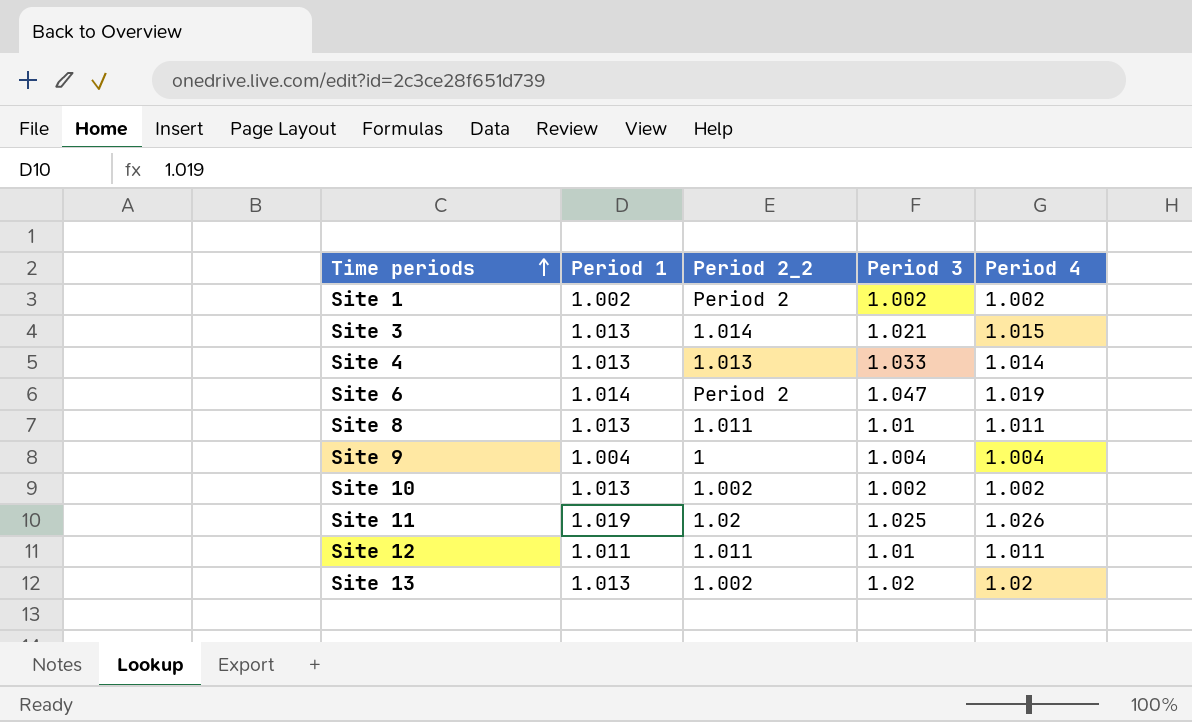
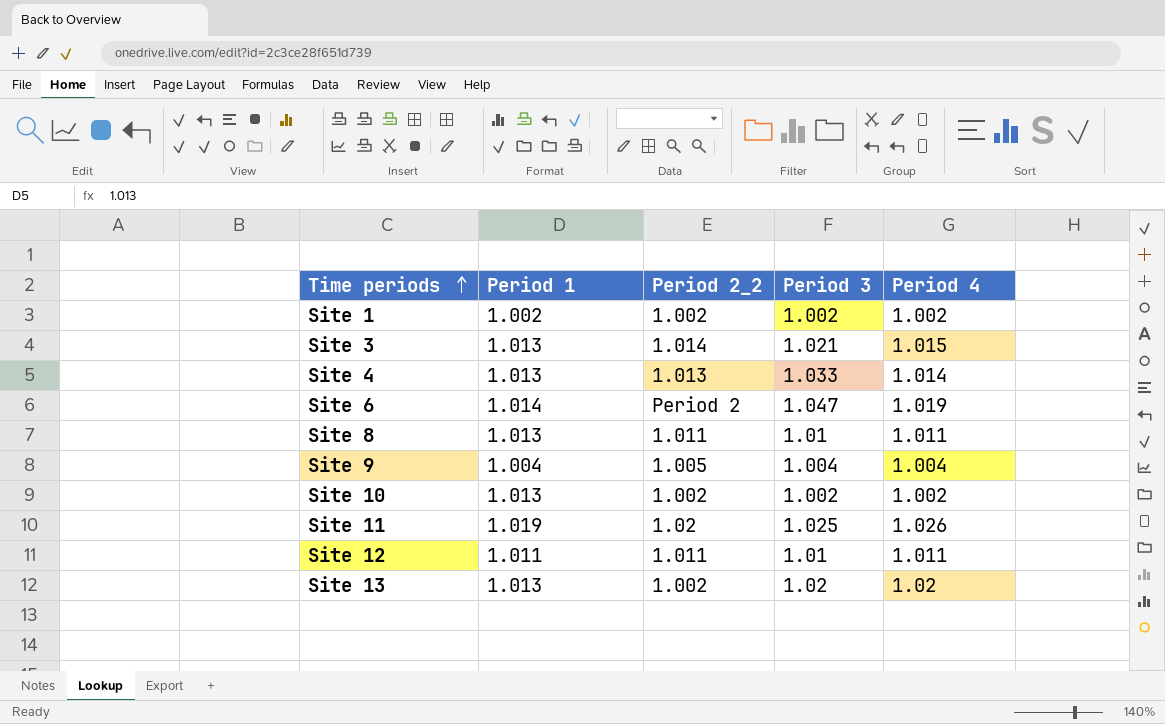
Site 1 | Period 2_2: Period 2 -> 1.002
Site 9 | Period 2_2: 1 -> 1.005

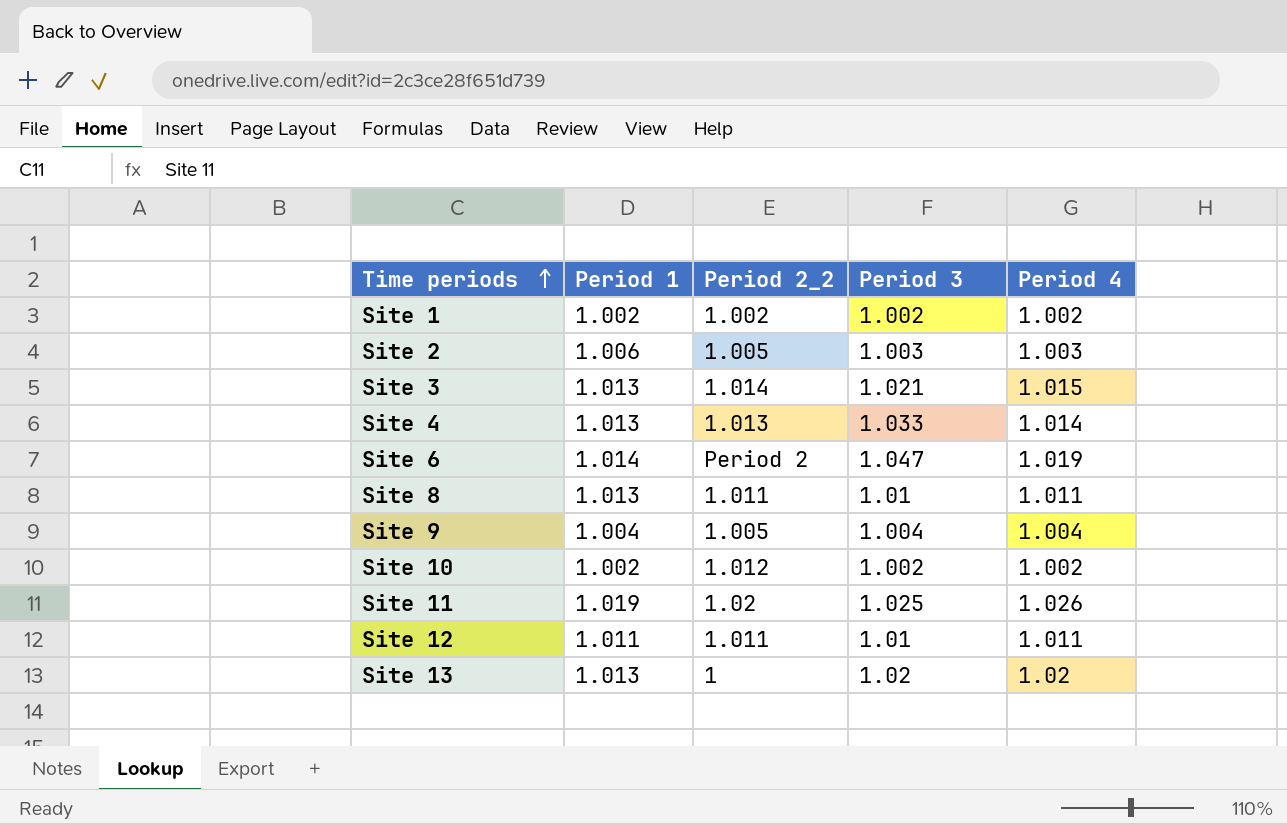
row Site 2: none -> 1.006 | 1.005 | 1.003 | 1.003
Site 10 | Period 1: 1.013 -> 1.002
Site 10 | Period 2_2: 1.002 -> 1.012
Site 13 | Period 2_2: 1.002 -> 1

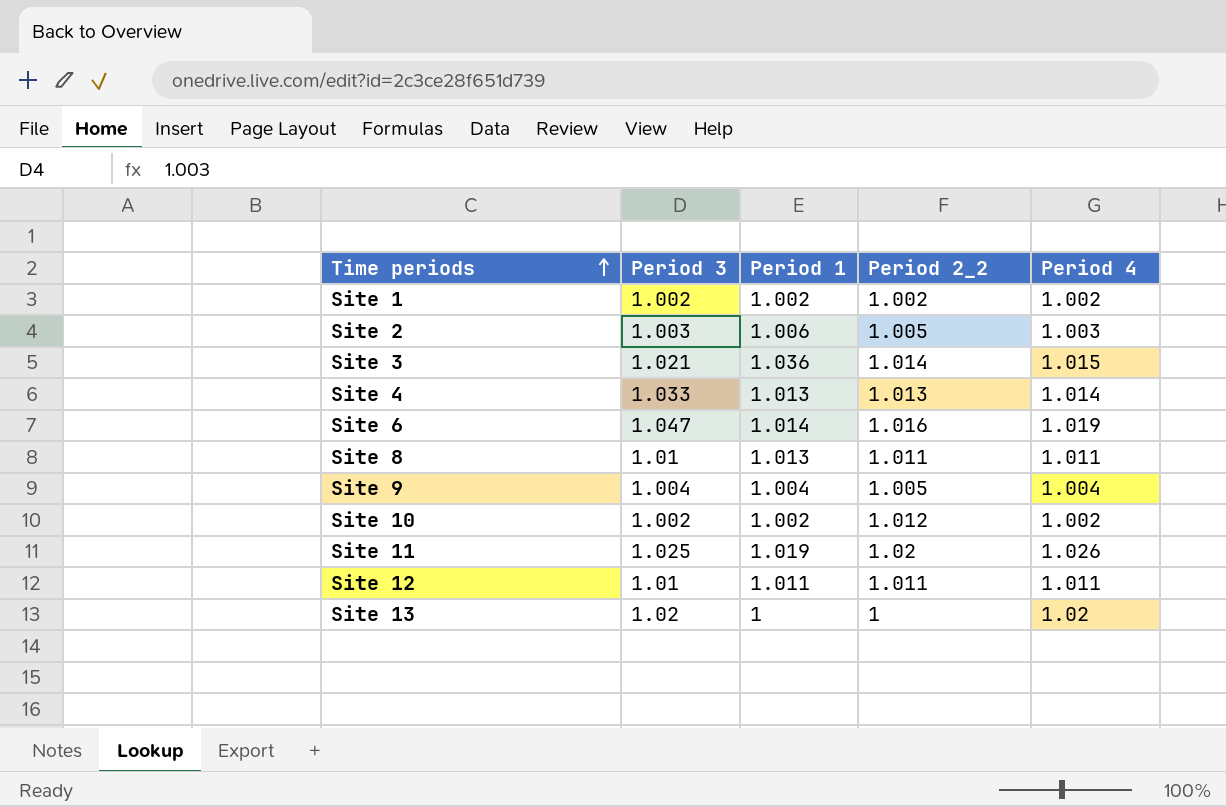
column Period 3 | position: 4 -> 2
Site 3 | Period 1: 1.013 -> 1.036
Site 6 | Period 2_2: Period 2 -> 1.016
Site 13 | Period 1: 1.013 -> 1

